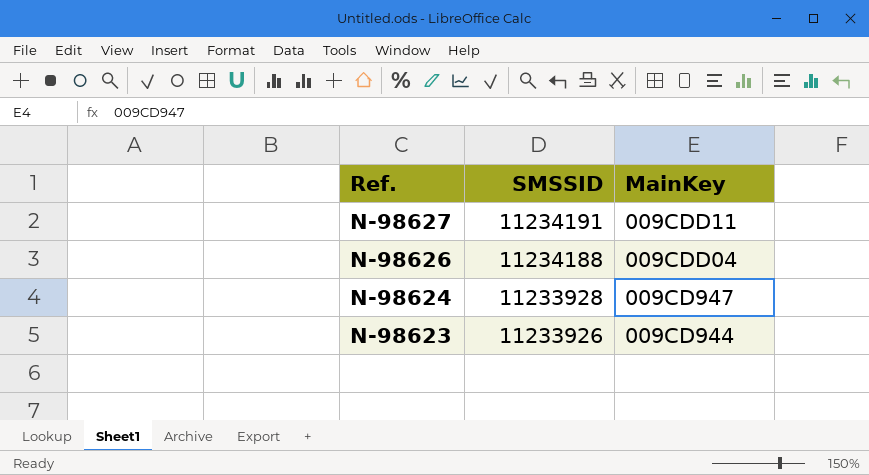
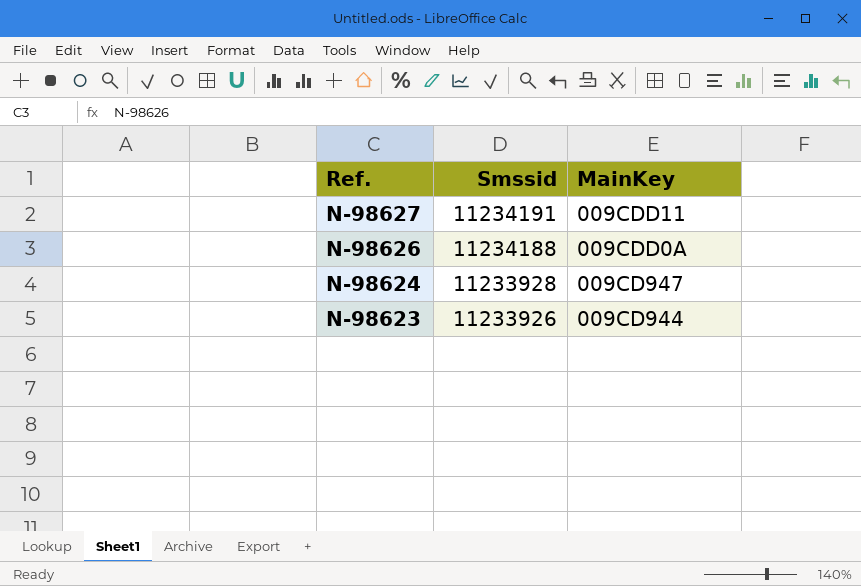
column name: SMSSID -> Smssid
N-98626 | MainKey: 009CDD04 -> 009CDD0A

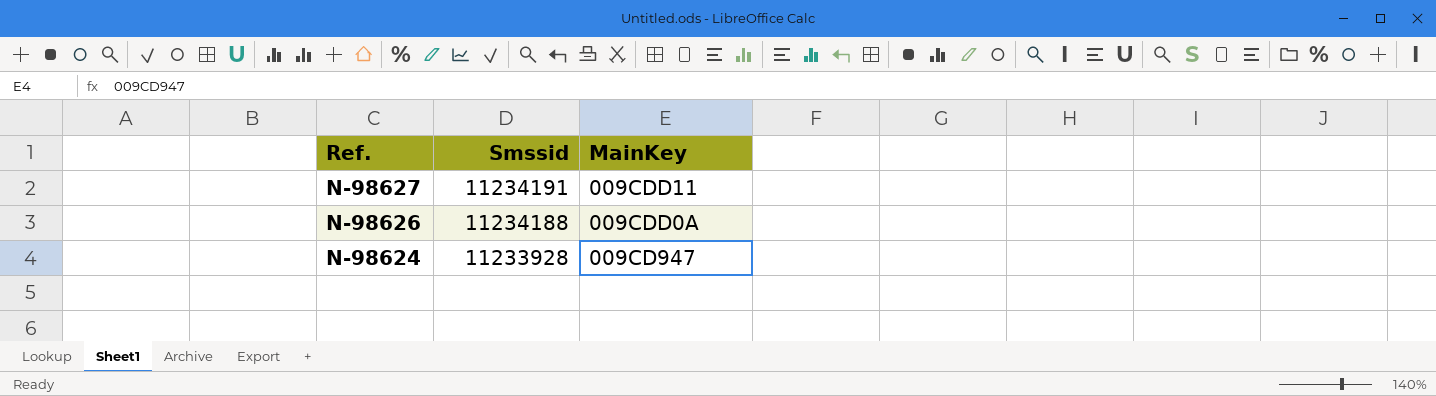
row N-98623: 11233926 | 009CD944 -> none

